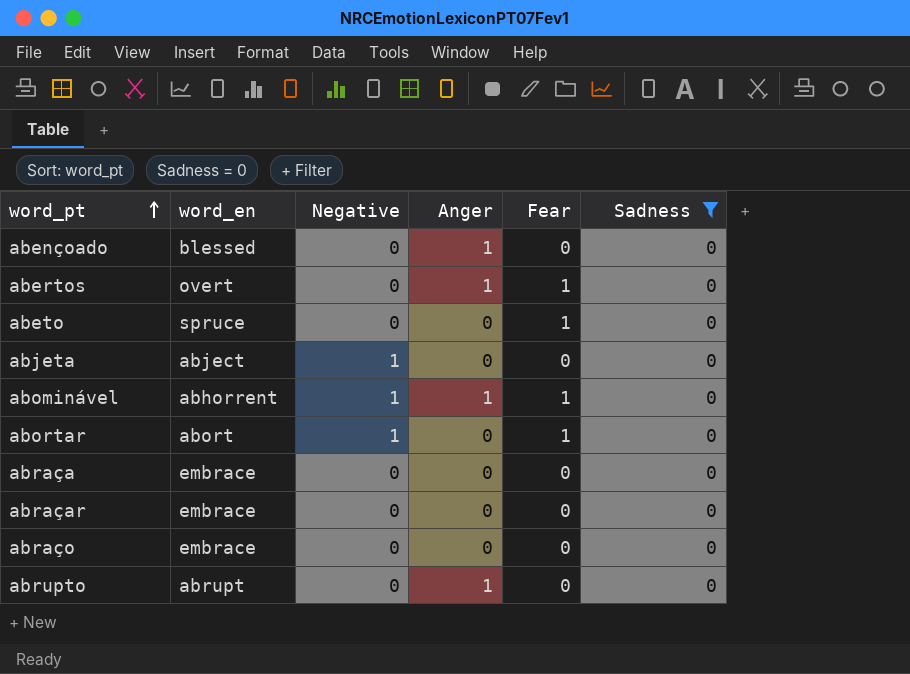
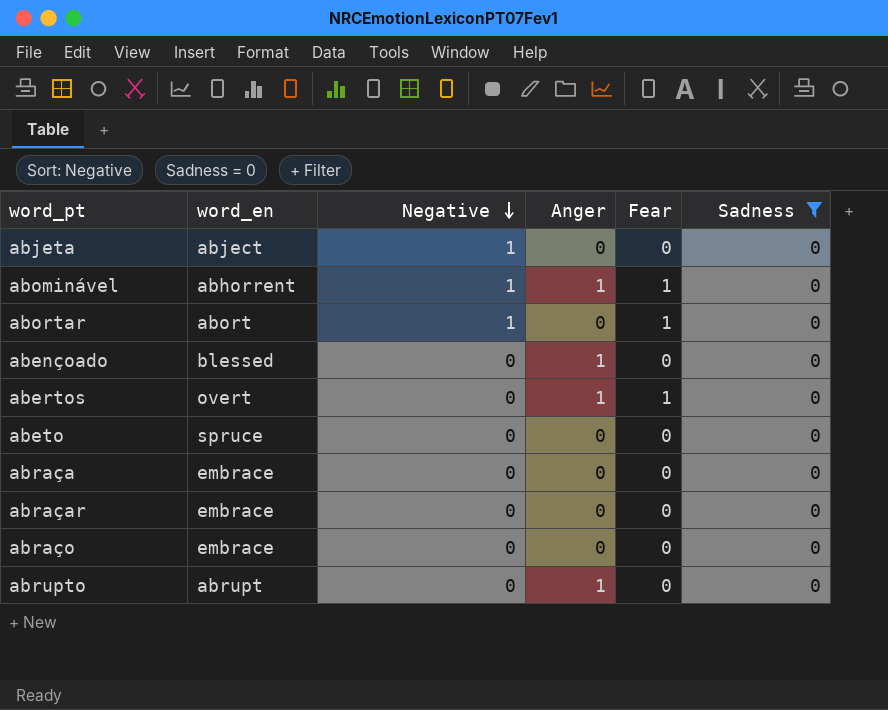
row order: word_pt ascending -> Negative descending
abeto | Fear: 1 -> 0

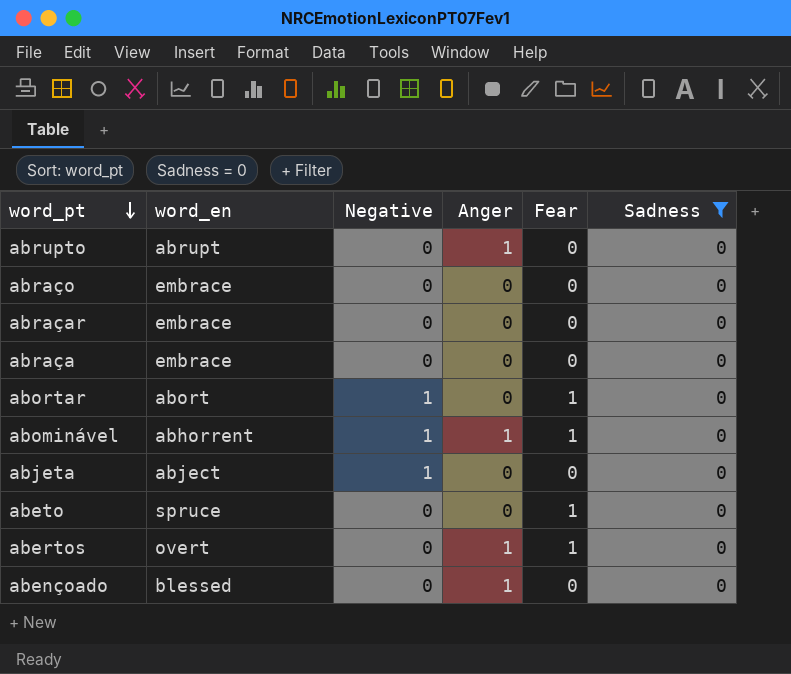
row order: Negative descending -> word_pt descending
abeto | Fear: 0 -> 1

